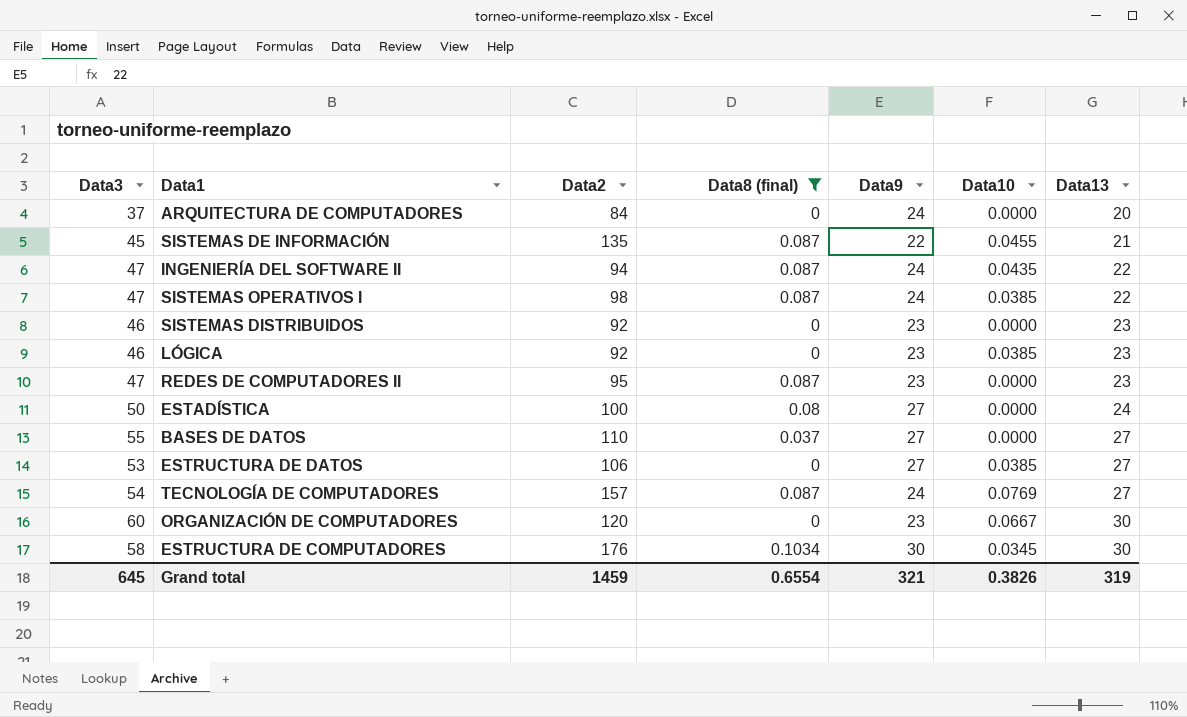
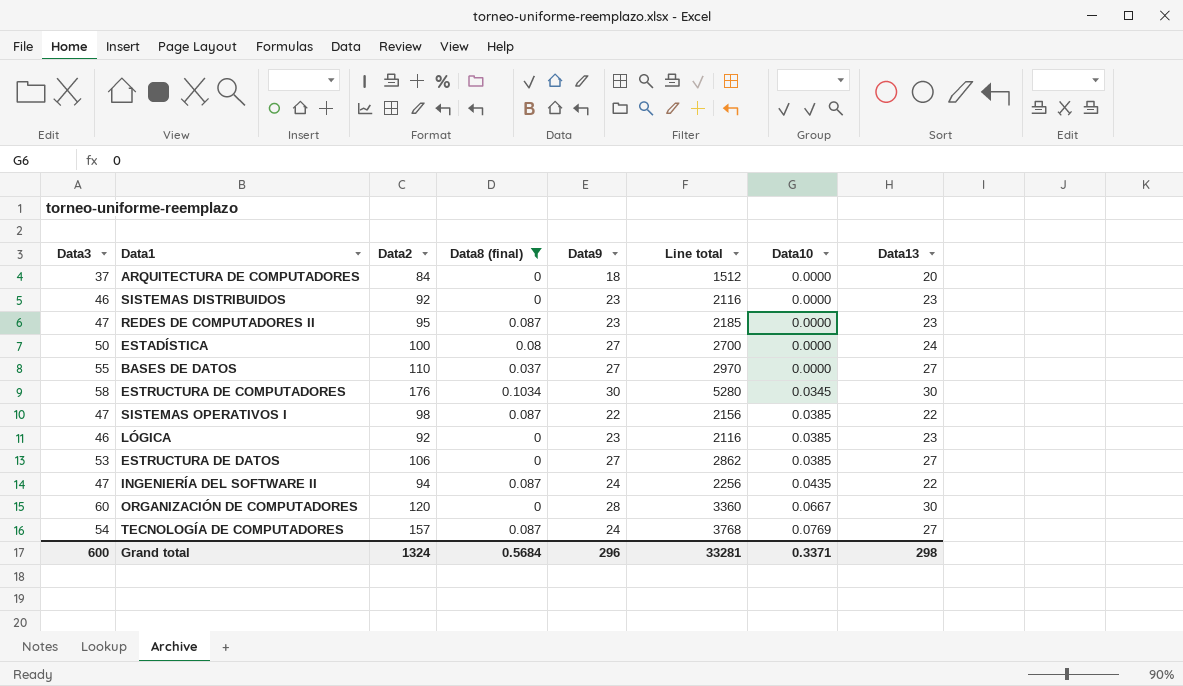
row order: Data13 ascending -> Data10 ascending
column Line total | formula: none -> [Data2] * [Data9]
row SISTEMAS DE INFORMACIÓN: 45 | 135 | 0.087 | 22 | 0.0455 | 21 -> none
ARQUITECTURA DE COMPUTADORES | Data9: 24 -> 18
SISTEMAS OPERATIVOS I | Data9: 24 -> 22
ORGANIZACIÓN DE COMPUTADORES | Data9: 23 -> 28
Grand total | Data3: 645 -> 600
Grand total | Data2: 1459 -> 1324
Grand total | Data8 (final): 0.6554 -> 0.5684
Grand total | Data9: 321 -> 296
Grand total | Data10: 0.3826 -> 0.3371
Grand total | Data13: 319 -> 298

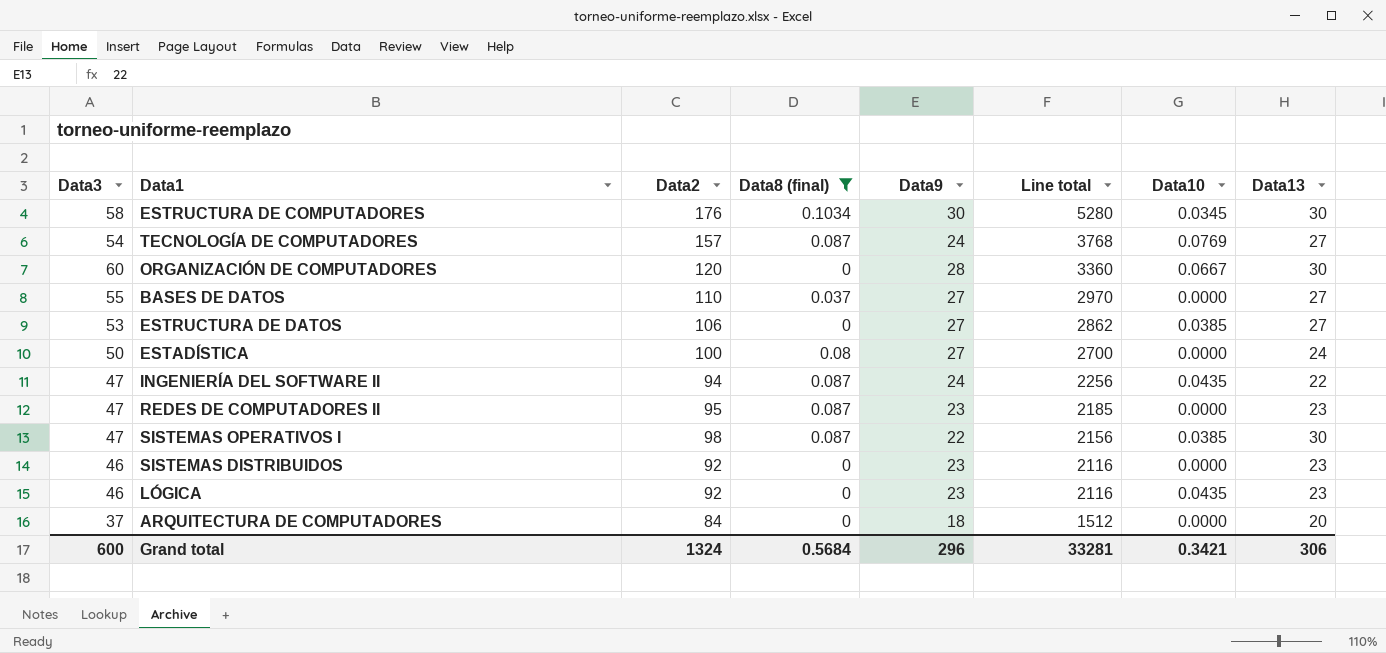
row order: Data10 ascending -> Line total descending
SISTEMAS OPERATIVOS I | Data13: 22 -> 30
LÓGICA | Data10: 0.0385 -> 0.0435
Grand total | Data10: 0.3371 -> 0.3421
Grand total | Data13: 298 -> 306

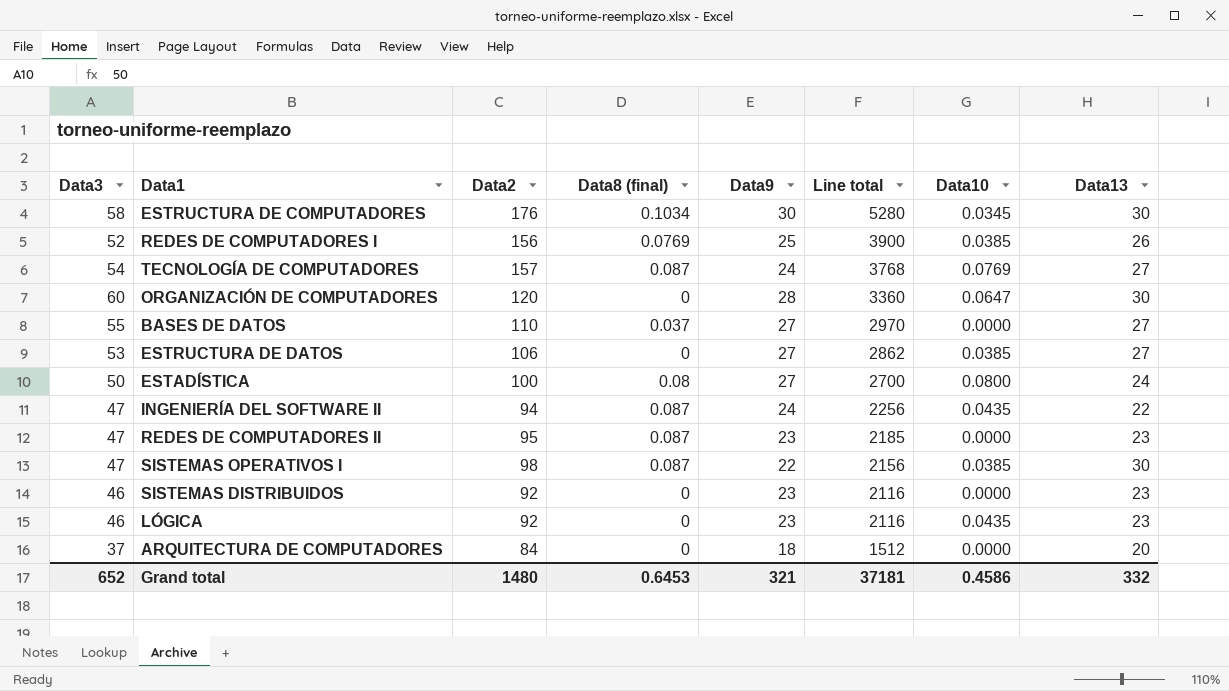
filter: Data8 (final) != 0.0769 -> none
ORGANIZACIÓN DE COMPUTADORES | Data10: 0.0667 -> 0.0647
ESTADÍSTICA | Data10: 0.0000 -> 0.0800
Grand total | Data3: 600 -> 652
Grand total | Data2: 1324 -> 1480
Grand total | Data8 (final): 0.5684 -> 0.6453
Grand total | Data9: 296 -> 321
Grand total | Line total: 33281 -> 37181
Grand total | Data10: 0.3421 -> 0.4586
Grand total | Data13: 306 -> 332

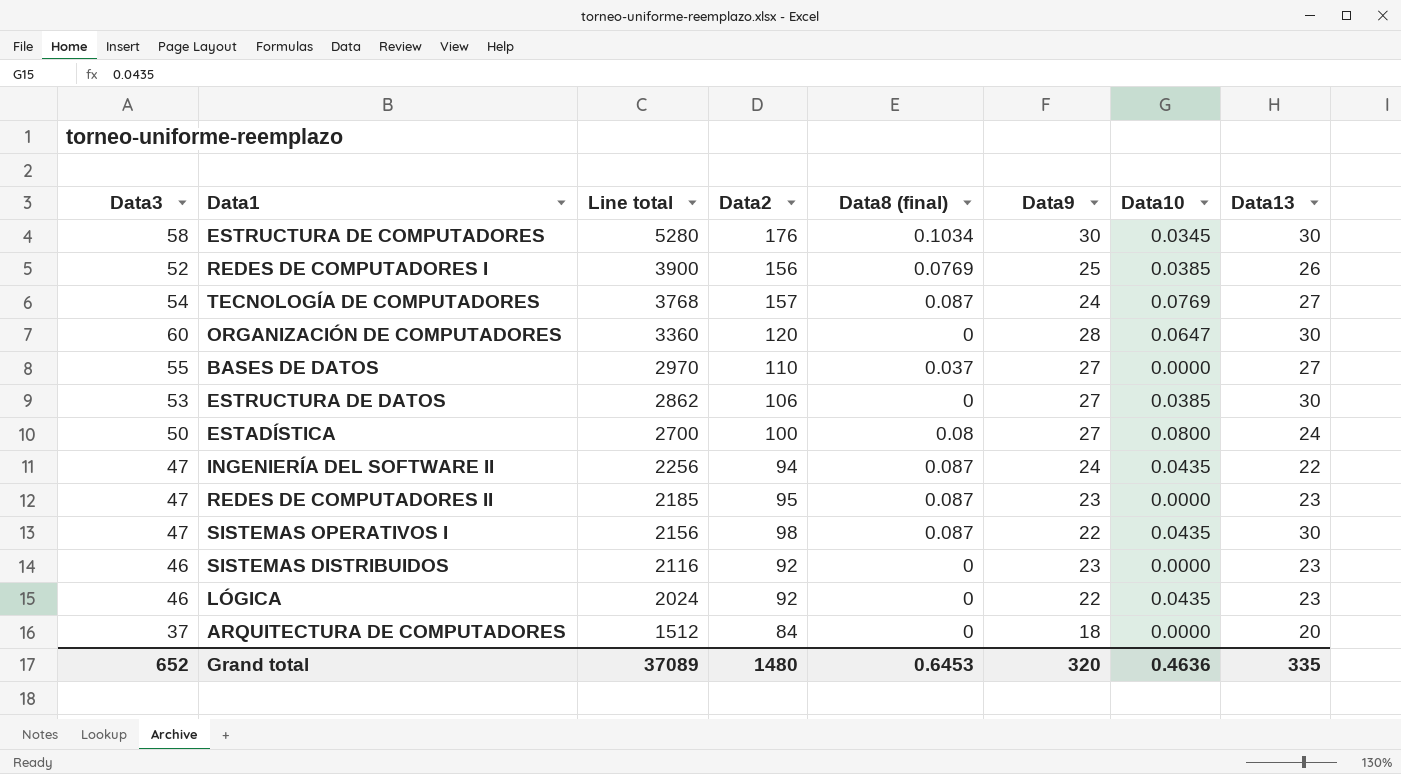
column Line total | position: 6 -> 3
ESTRUCTURA DE DATOS | Data13: 27 -> 30
SISTEMAS OPERATIVOS I | Data10: 0.0385 -> 0.0435
LÓGICA | Line total: 2116 -> 2024
LÓGICA | Data9: 23 -> 22
Grand total | Line total: 37181 -> 37089
Grand total | Data9: 321 -> 320
Grand total | Data10: 0.4586 -> 0.4636
Grand total | Data13: 332 -> 335

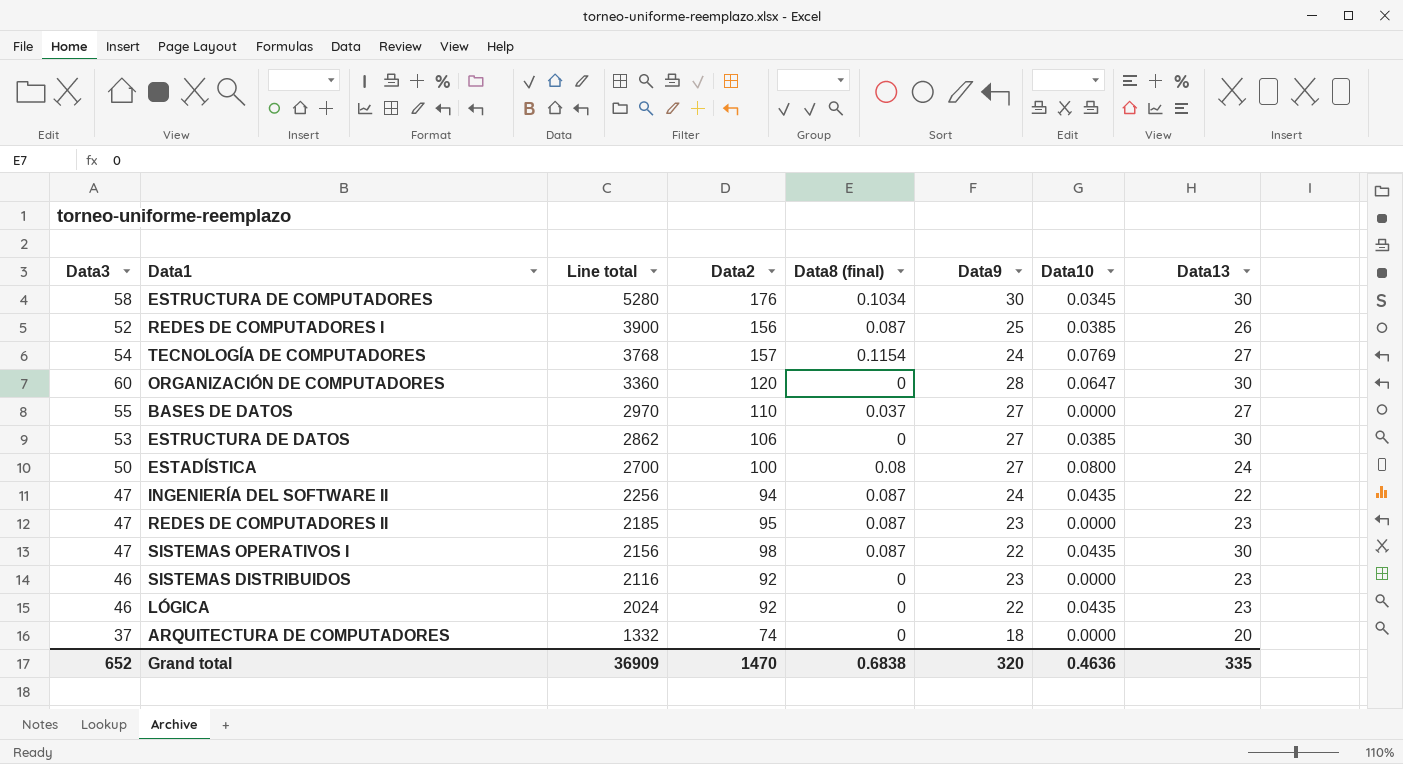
REDES DE COMPUTADORES I | Data8 (final): 0.0769 -> 0.087
TECNOLOGÍA DE COMPUTADORES | Data8 (final): 0.087 -> 0.1154
ARQUITECTURA DE COMPUTADORES | Line total: 1512 -> 1332
ARQUITECTURA DE COMPUTADORES | Data2: 84 -> 74
Grand total | Line total: 37089 -> 36909
Grand total | Data2: 1480 -> 1470
Grand total | Data8 (final): 0.6453 -> 0.6838

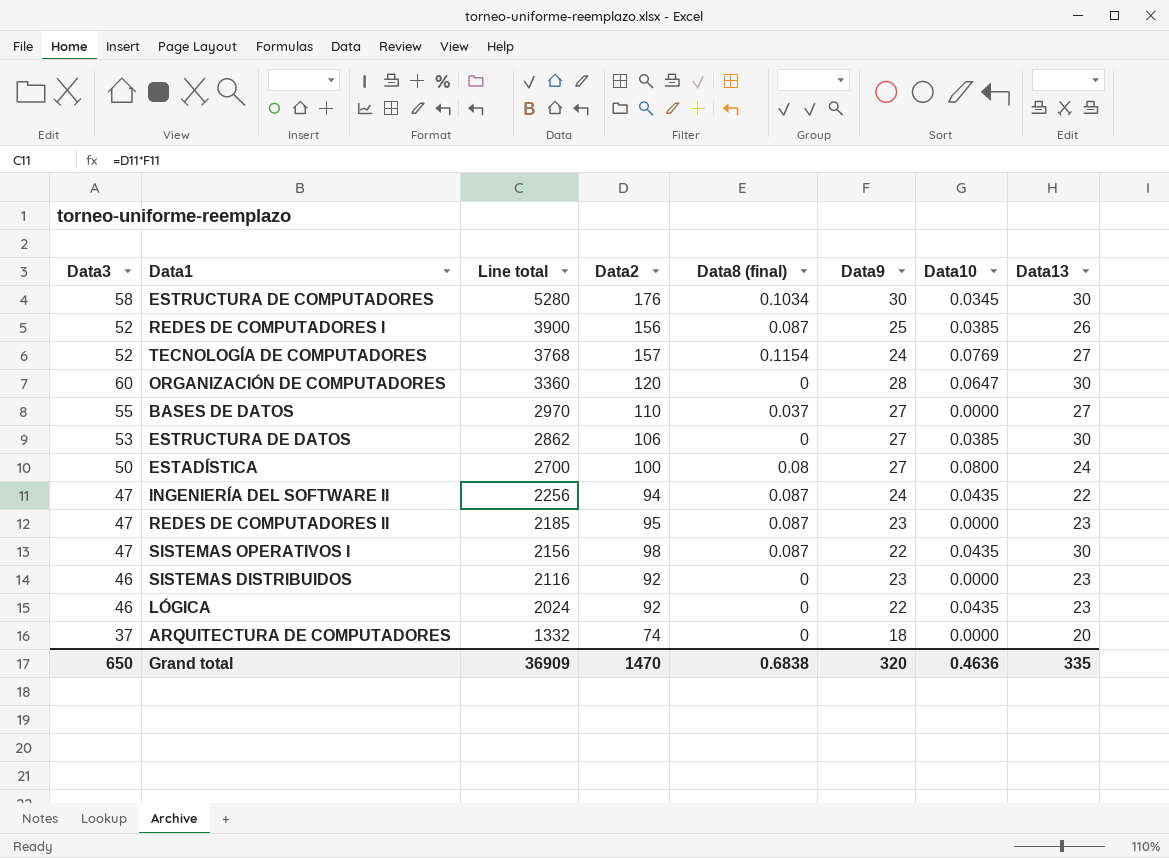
TECNOLOGÍA DE COMPUTADORES | Data3: 54 -> 52
Grand total | Data3: 652 -> 650

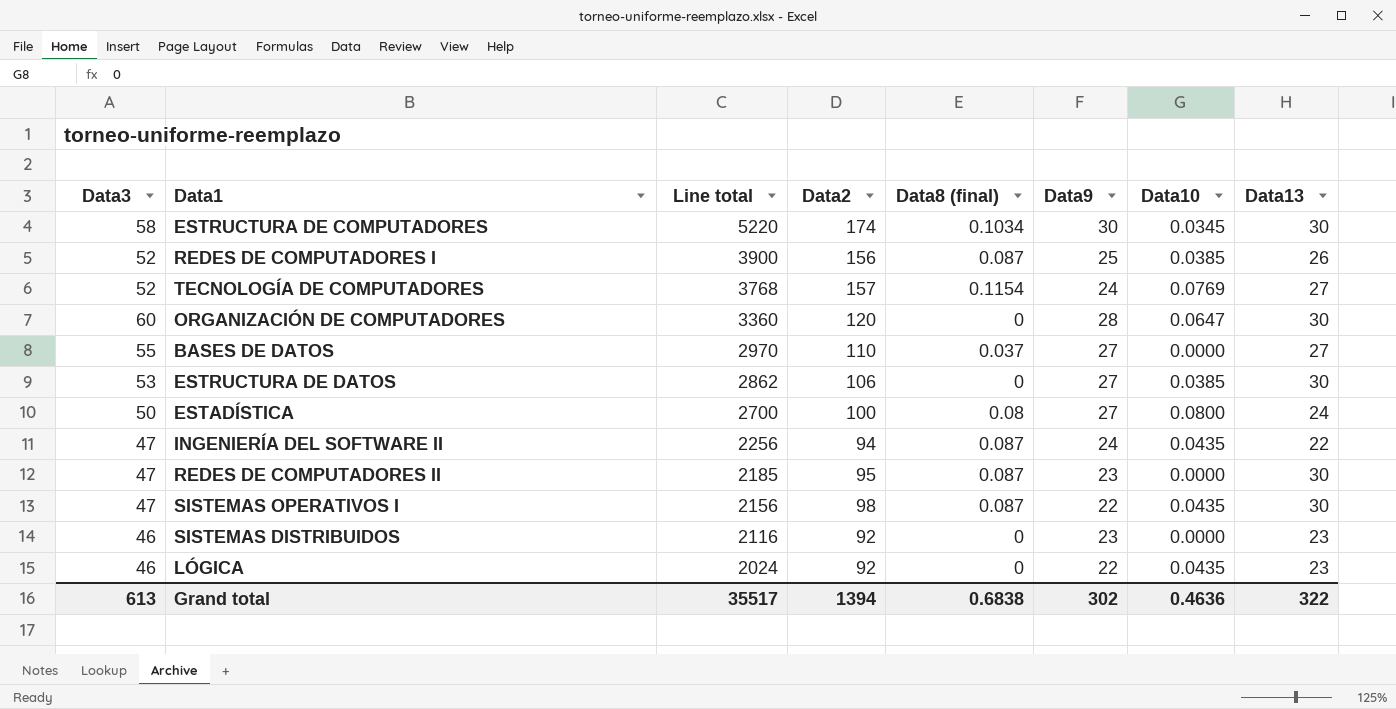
row ARQUITECTURA DE COMPUTADORES: 37 | 1332 | 74 | 0 | 18 | 0.0000 | 20 -> none
ESTRUCTURA DE COMPUTADORES | Line total: 5280 -> 5220
ESTRUCTURA DE COMPUTADORES | Data2: 176 -> 174
REDES DE COMPUTADORES II | Data13: 23 -> 30
Grand total | Data3: 650 -> 613
Grand total | Line total: 36909 -> 35517
Grand total | Data2: 1470 -> 1394
Grand total | Data9: 320 -> 302
Grand total | Data13: 335 -> 322

